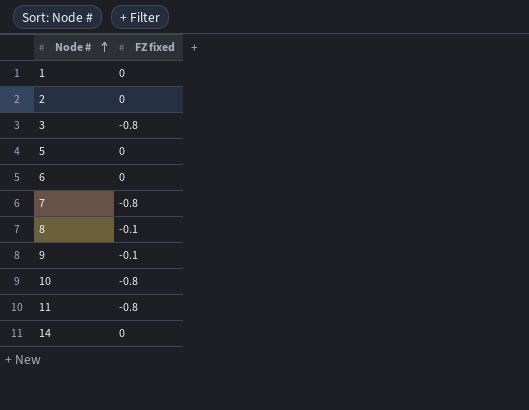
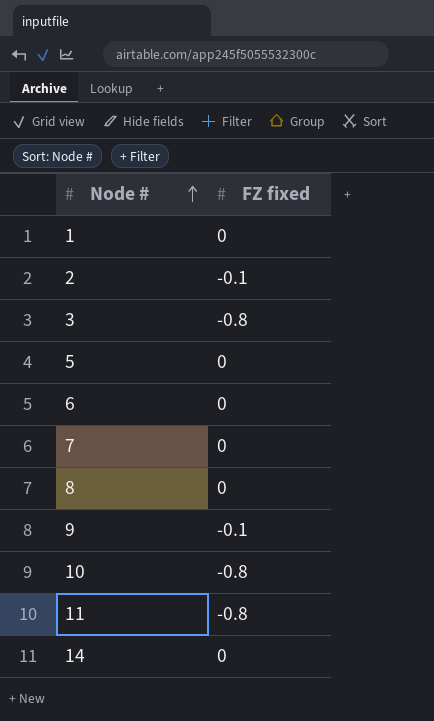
2 | FZ fixed: 0 -> -0.1
7 | FZ fixed: -0.8 -> 0
8 | FZ fixed: -0.1 -> 0

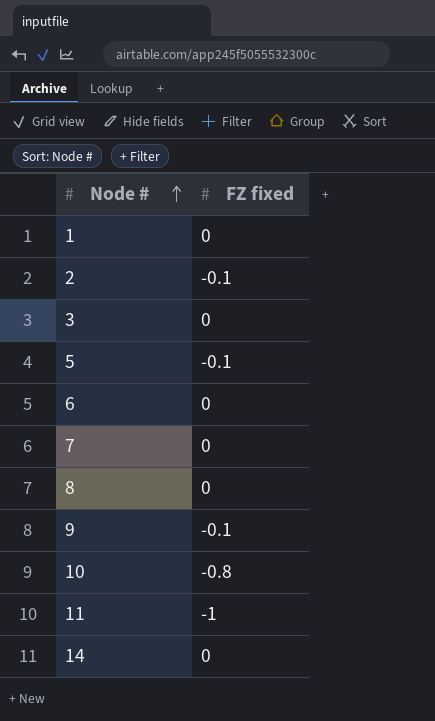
3 | FZ fixed: -0.8 -> 0
5 | FZ fixed: 0 -> -0.1
11 | FZ fixed: -0.8 -> -1

